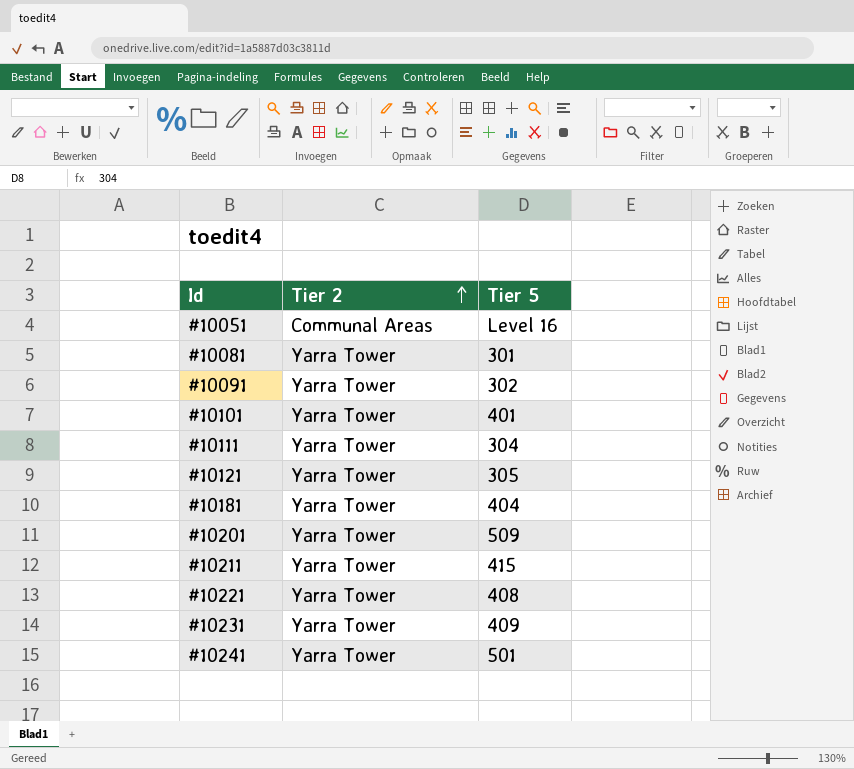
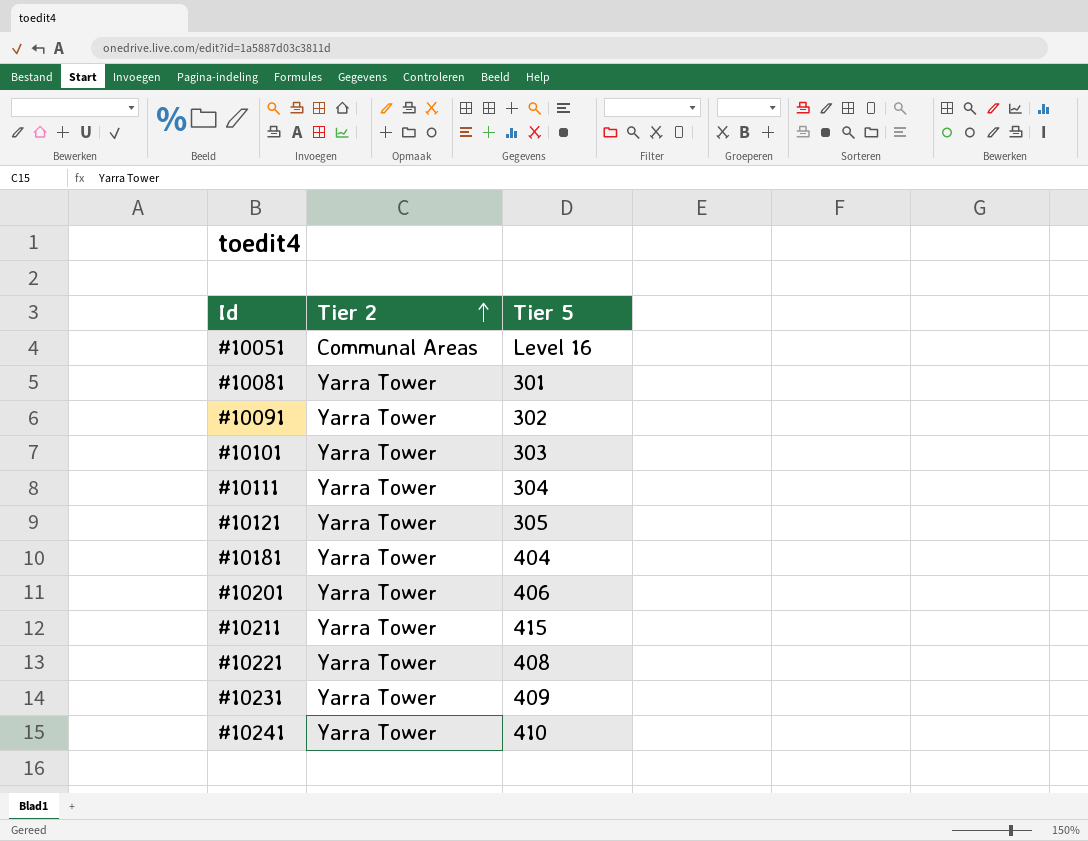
#10101 | Tier 5: 401 -> 303
#10201 | Tier 5: 509 -> 406
#10241 | Tier 5: 501 -> 410

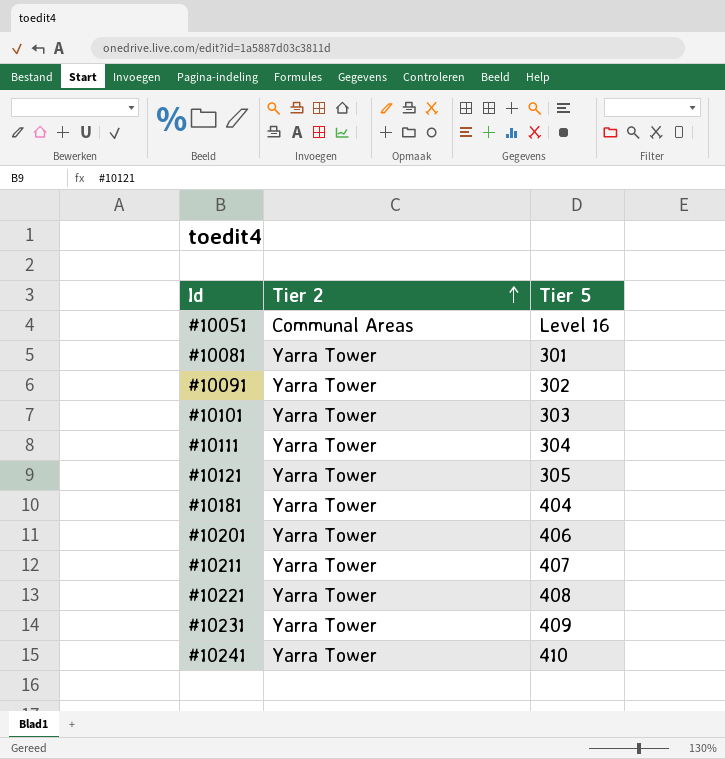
#10211 | Tier 5: 415 -> 407

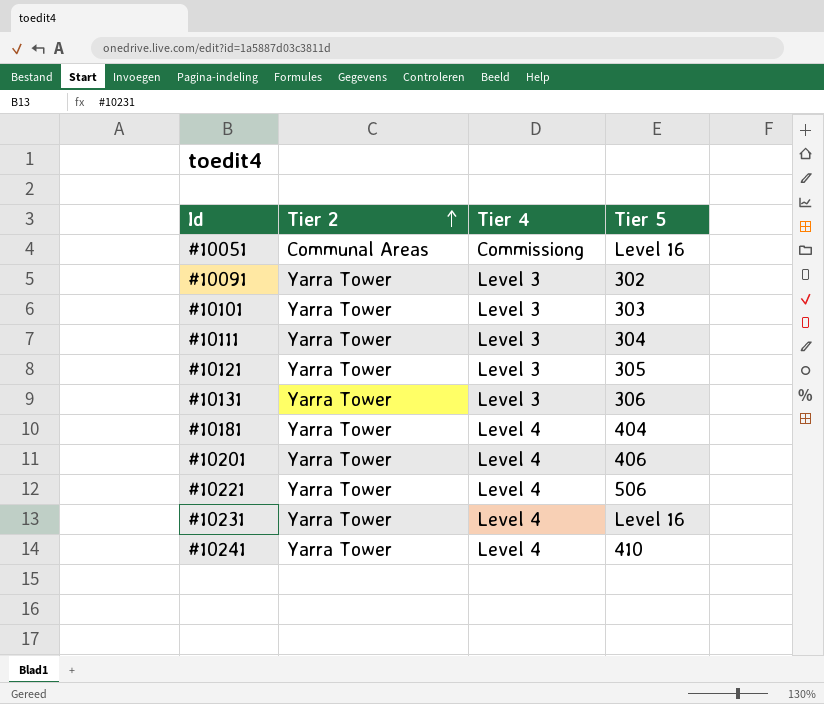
column Tier 4 | position: none -> 3
row #10081: Yarra Tower | 301 -> none
row #10211: Yarra Tower | 407 -> none
row #10131: none -> Yarra Tower | Level 3 | 306
#10221 | Tier 5: 408 -> 506
#10231 | Tier 5: 409 -> Level 16

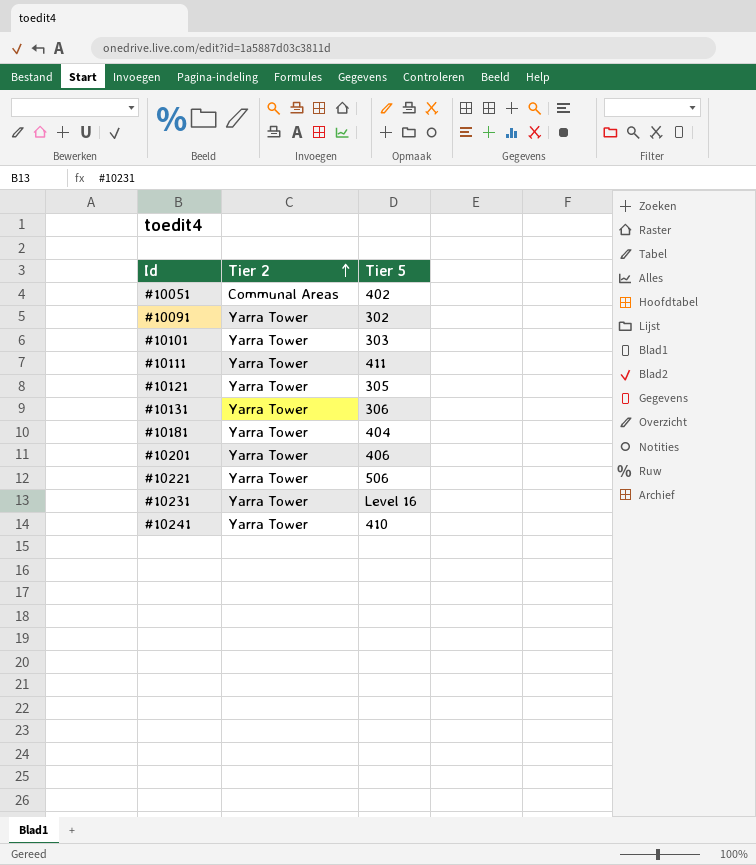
column Tier 4 | position: 3 -> none
#10051 | Tier 5: Level 16 -> 402
#10111 | Tier 5: 304 -> 411

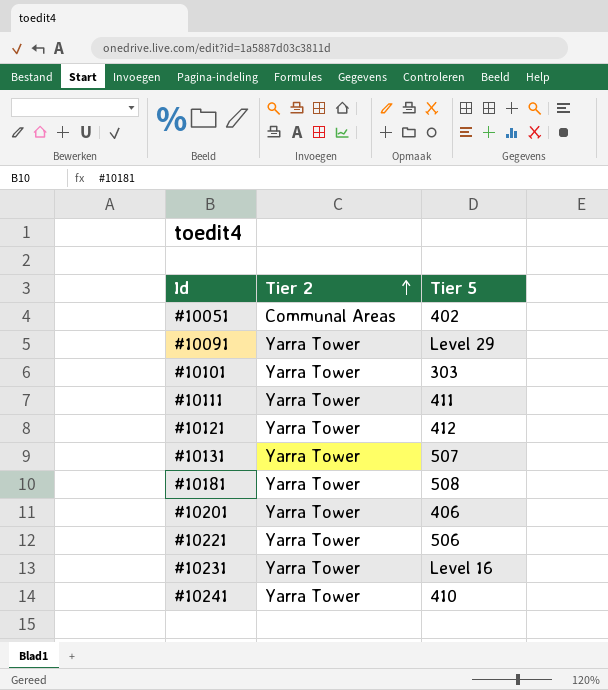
#10091 | Tier 5: 302 -> Level 29
#10121 | Tier 5: 305 -> 412
#10131 | Tier 5: 306 -> 507
#10181 | Tier 5: 404 -> 508

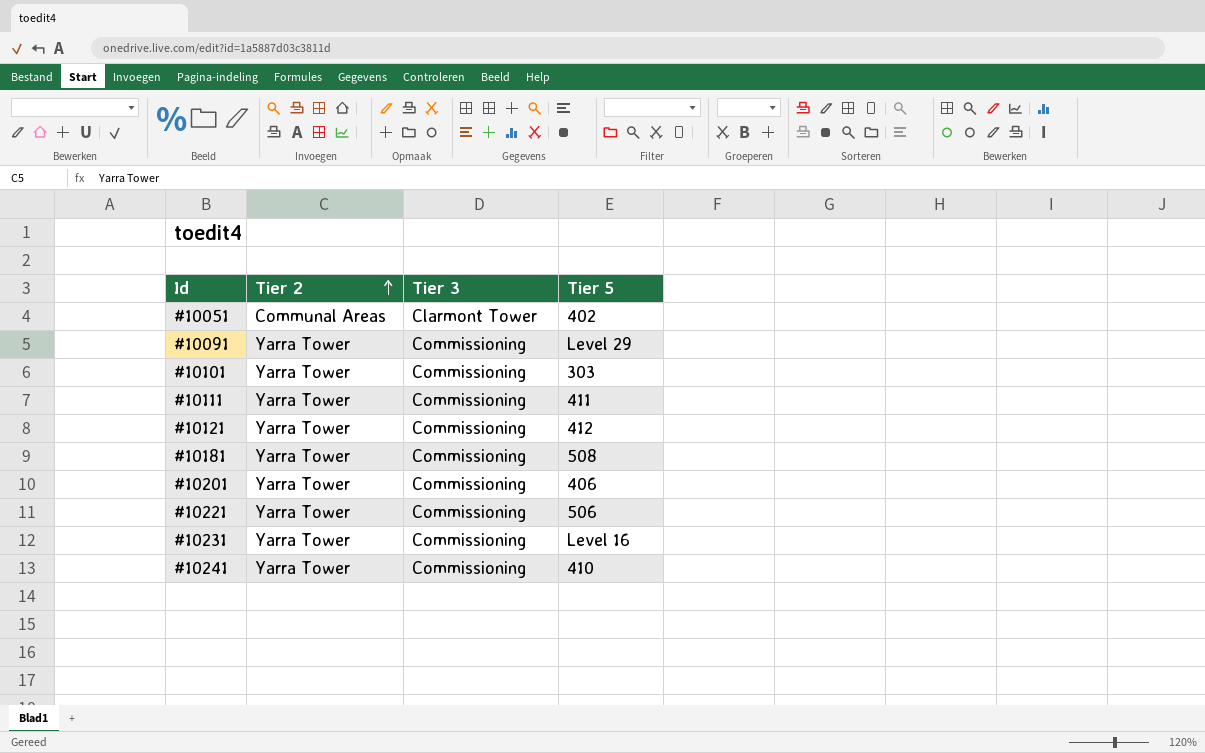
column Tier 3 | position: none -> 3
row #10131: Yarra Tower | 507 -> none

